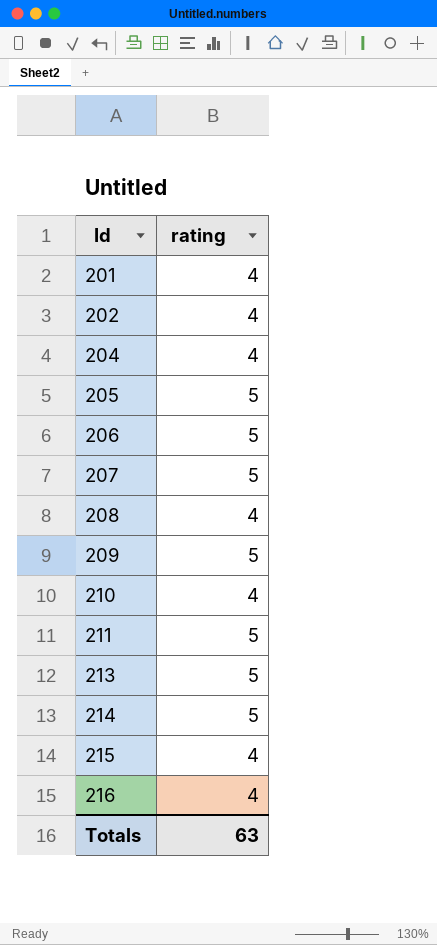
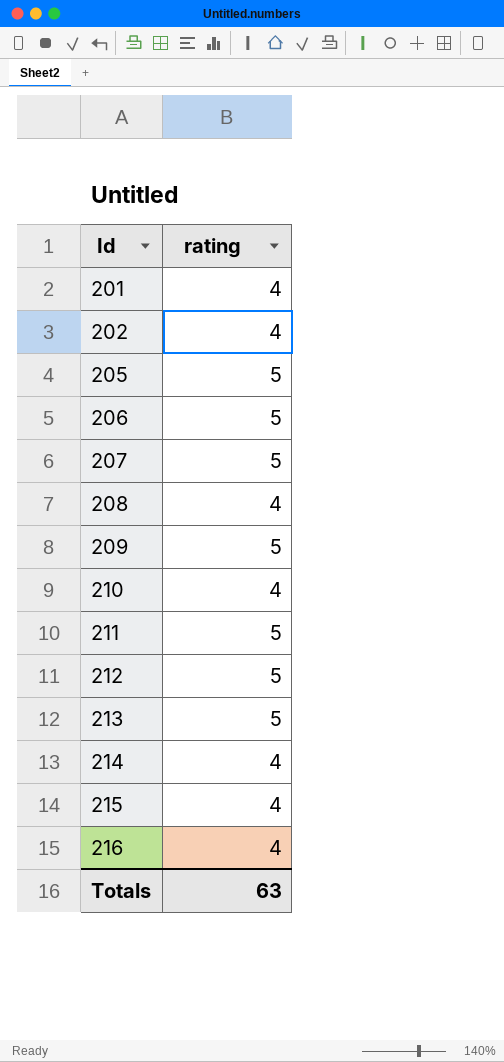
row 204: 4 -> none
row 212: none -> 5
214 | rating: 5 -> 4

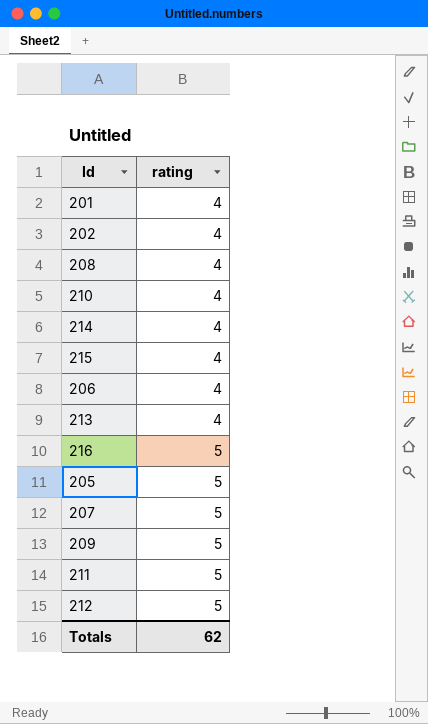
row order: Id ascending -> rating ascending
206 | rating: 5 -> 4
213 | rating: 5 -> 4
216 | rating: 4 -> 5
Totals | rating: 63 -> 62

